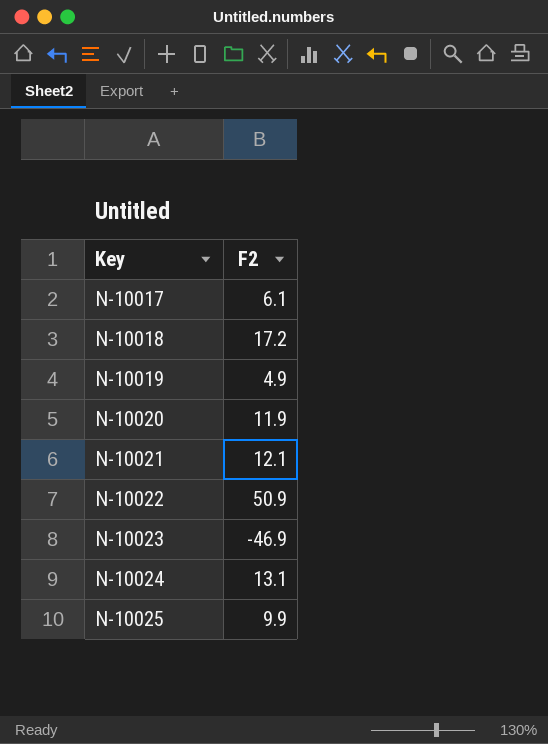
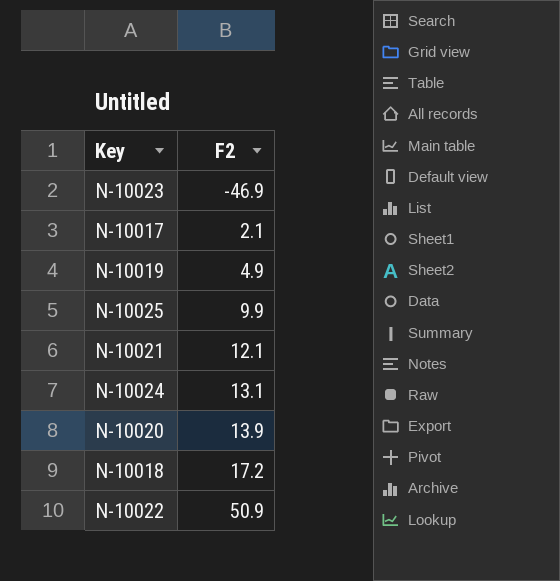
row order: Key ascending -> F2 ascending
N-10017 | F2: 6.1 -> 2.1
N-10020 | F2: 11.9 -> 13.9

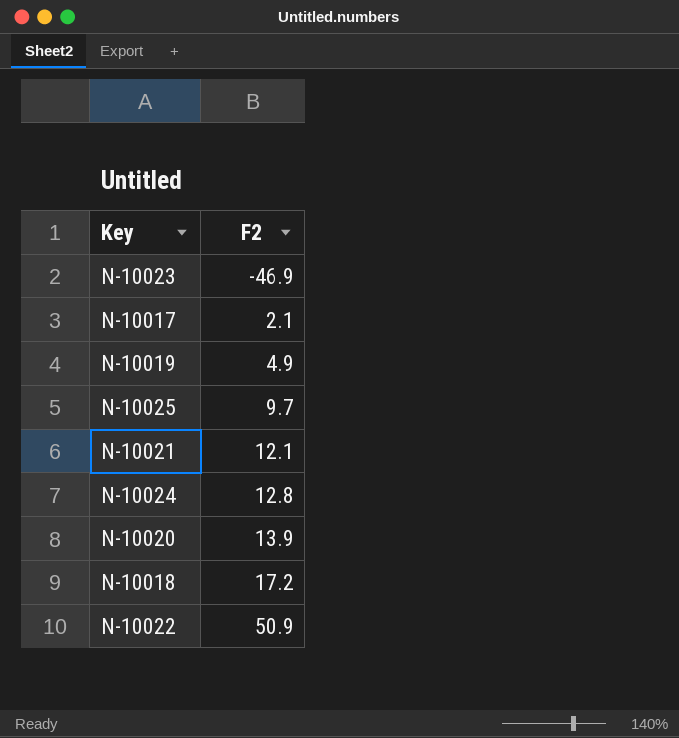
N-10025 | F2: 9.9 -> 9.7
N-10024 | F2: 13.1 -> 12.8

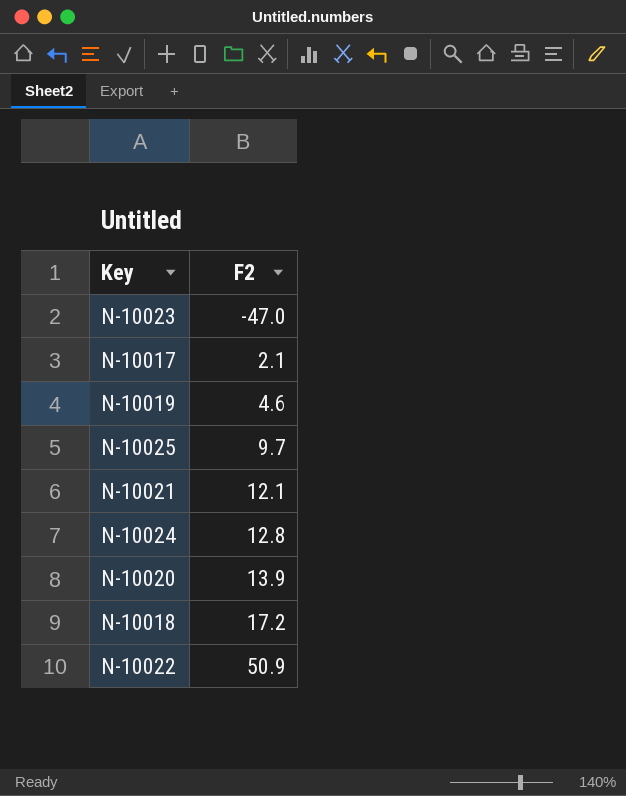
N-10023 | F2: -46.9 -> -47.0
N-10019 | F2: 4.9 -> 4.6

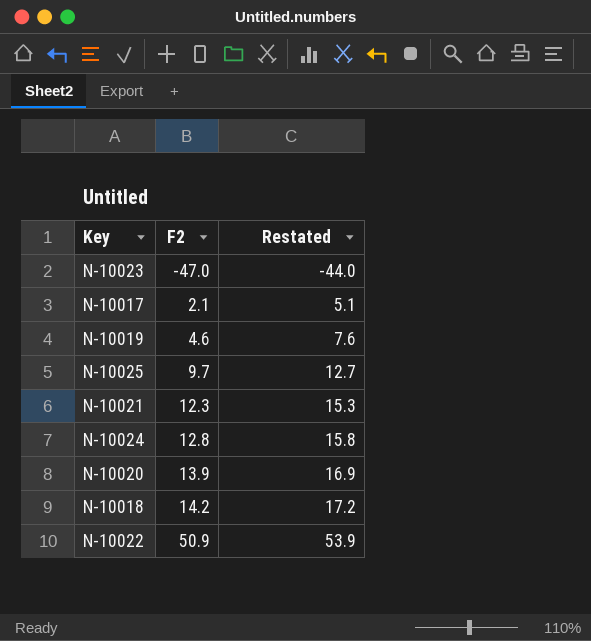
column Restated | formula: none -> [F2] + 3
N-10021 | F2: 12.1 -> 12.3
N-10018 | F2: 17.2 -> 14.2

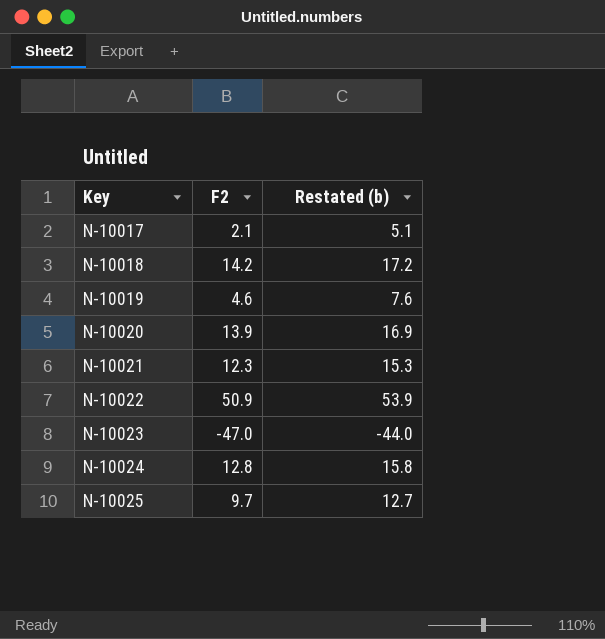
row order: F2 ascending -> Key ascending
column name: Restated -> Restated (b)

